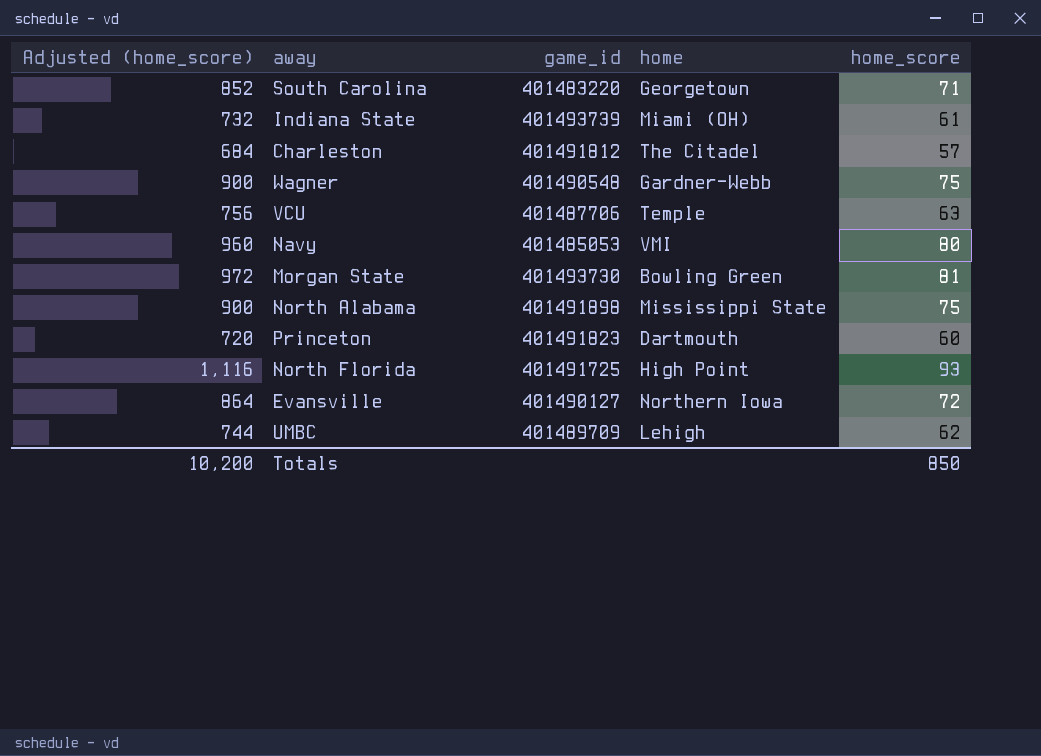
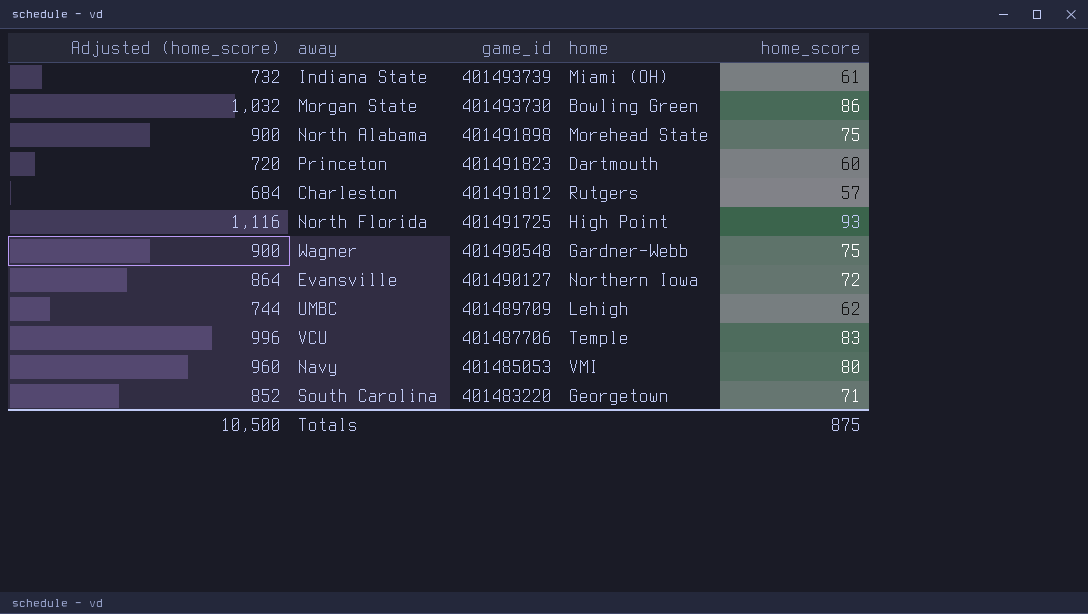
row order: none -> game_id descending
Morgan State | Adjusted (home_score): 972 -> 1,032
Morgan State | home_score: 81 -> 86
North Alabama | home: Mississippi State -> Morehead State
Charleston | home: The Citadel -> Rutgers
VCU | Adjusted (home_score): 756 -> 996
VCU | home_score: 63 -> 83
Totals | Adjusted (home_score): 10,200 -> 10,500
Totals | home_score: 850 -> 875

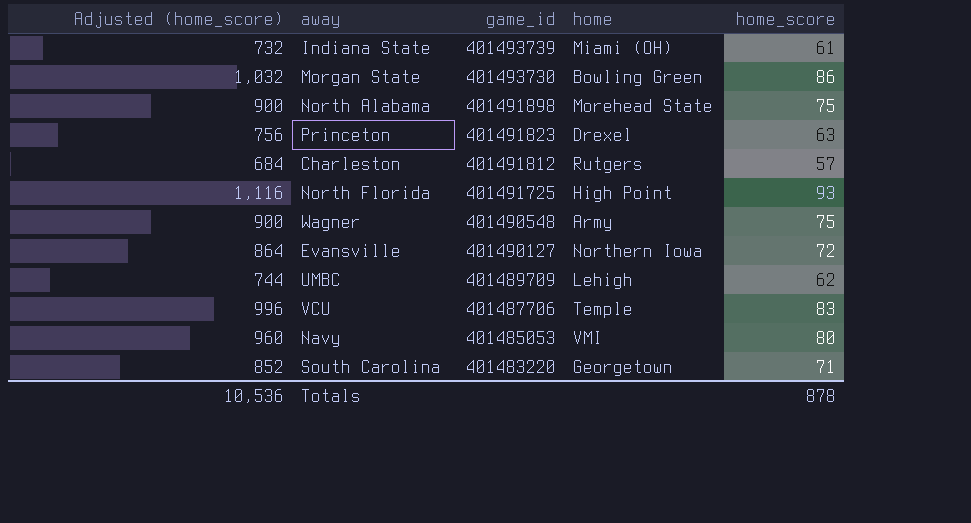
Princeton | Adjusted (home_score): 720 -> 756
Princeton | home: Dartmouth -> Drexel
Princeton | home_score: 60 -> 63
Wagner | home: Gardner-Webb -> Army
Totals | Adjusted (home_score): 10,500 -> 10,536
Totals | home_score: 875 -> 878

